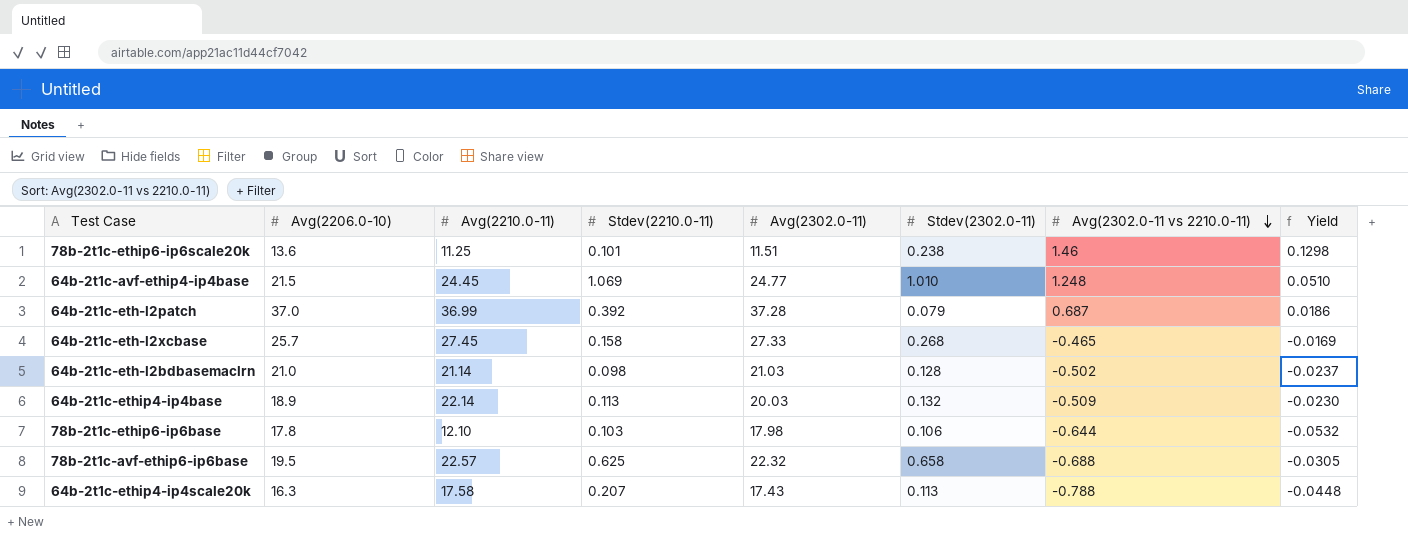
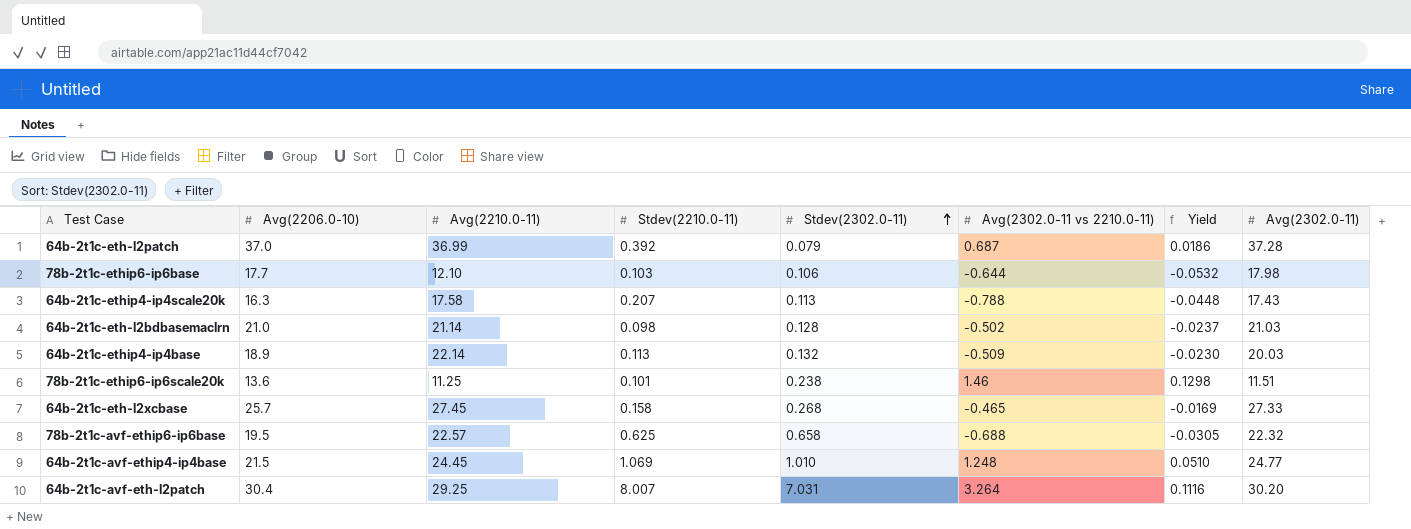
row order: Avg(2302.0-11 vs 2210.0-11) descending -> Stdev(2302.0-11) ascending
column Avg(2302.0-11) | position: 5 -> 8
78b-2t1c-ethip6-ip6base | Avg(2206.0-10): 17.8 -> 17.7
row 64b-2t1c-avf-eth-l2patch: none -> 30.4 | 29.25 | 8.007 | 7.031 | 3.264 | 0.1116 | 30.20

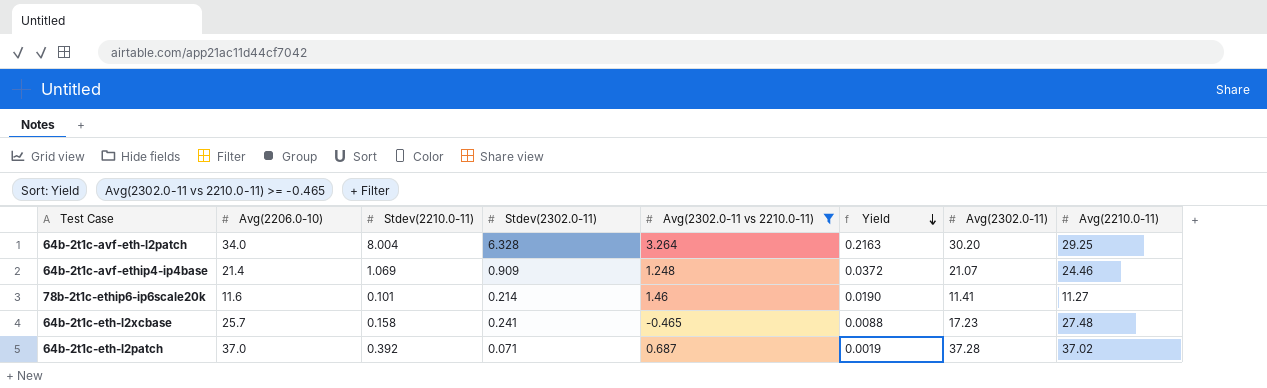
filter: none -> Avg(2302.0-11 vs 2210.0-11) >= -0.465
row order: Stdev(2302.0-11) ascending -> Yield descending
column Yield | formula: [Avg(2302.0-11 vs 2210.0-11)] / [Avg(2210.0-11)] -> [Stdev(2302.0-11)] / [Avg(2210.0-11)]
column Avg(2210.0-11) | position: 3 -> 8
64b-2t1c-avf-eth-l2patch | Avg(2206.0-10): 30.4 -> 34.0
64b-2t1c-avf-eth-l2patch | Stdev(2210.0-11): 8.007 -> 8.004
64b-2t1c-avf-eth-l2patch | Stdev(2302.0-11): 7.031 -> 6.328
64b-2t1c-avf-ethip4-ip4base | Avg(2206.0-10): 21.5 -> 21.4
64b-2t1c-avf-ethip4-ip4base | Stdev(2302.0-11): 1.010 -> 0.909
64b-2t1c-avf-ethip4-ip4base | Avg(2302.0-11): 24.77 -> 21.07
64b-2t1c-avf-ethip4-ip4base | Avg(2210.0-11): 24.45 -> 24.46
78b-2t1c-ethip6-ip6scale20k | Avg(2206.0-10): 13.6 -> 11.6
78b-2t1c-ethip6-ip6scale20k | Stdev(2302.0-11): 0.238 -> 0.214
78b-2t1c-ethip6-ip6scale20k | Avg(2302.0-11): 11.51 -> 11.41
78b-2t1c-ethip6-ip6scale20k | Avg(2210.0-11): 11.25 -> 11.27
64b-2t1c-eth-l2xcbase | Stdev(2302.0-11): 0.268 -> 0.241
64b-2t1c-eth-l2xcbase | Avg(2302.0-11): 27.33 -> 17.23
64b-2t1c-eth-l2xcbase | Avg(2210.0-11): 27.45 -> 27.48
64b-2t1c-eth-l2patch | Stdev(2302.0-11): 0.079 -> 0.071
64b-2t1c-eth-l2patch | Avg(2210.0-11): 36.99 -> 37.02

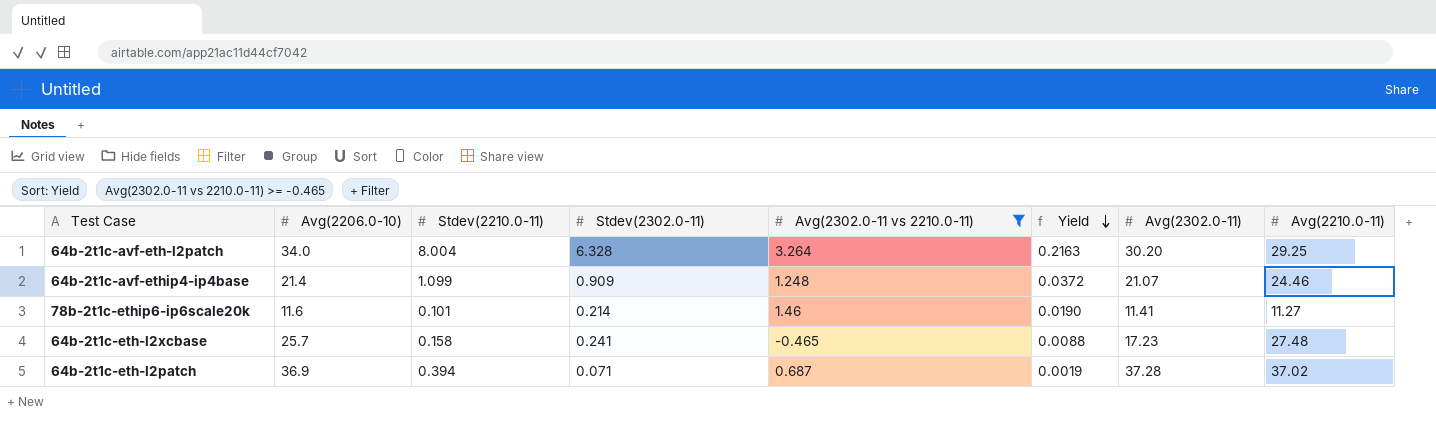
64b-2t1c-avf-ethip4-ip4base | Stdev(2210.0-11): 1.069 -> 1.099
64b-2t1c-eth-l2patch | Avg(2206.0-10): 37.0 -> 36.9
64b-2t1c-eth-l2patch | Stdev(2210.0-11): 0.392 -> 0.394

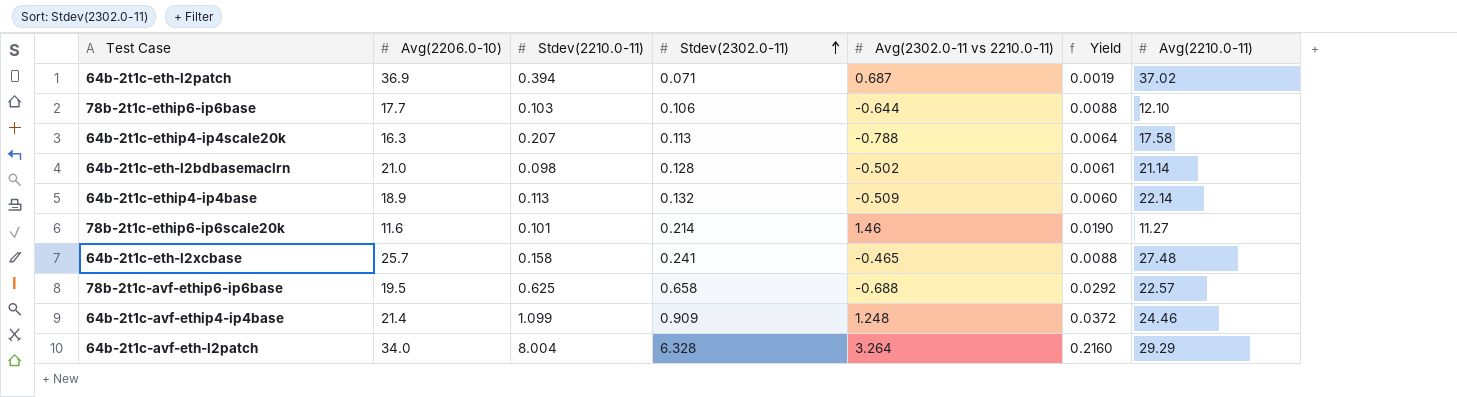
filter: Avg(2302.0-11 vs 2210.0-11) >= -0.465 -> none
row order: Yield descending -> Stdev(2302.0-11) ascending
column Avg(2302.0-11) | position: 7 -> none
64b-2t1c-avf-eth-l2patch | Yield: 0.2163 -> 0.2160
64b-2t1c-avf-eth-l2patch | Avg(2210.0-11): 29.25 -> 29.29

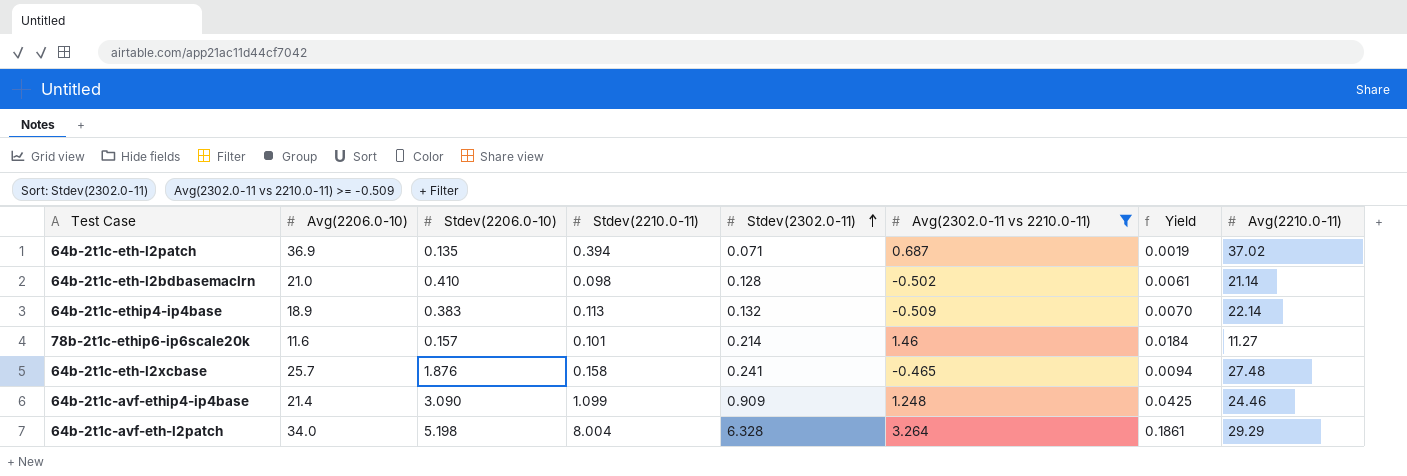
filter: none -> Avg(2302.0-11 vs 2210.0-11) >= -0.509
column Stdev(2206.0-10) | position: none -> 3
column Yield | formula: [Stdev(2302.0-11)] / [Avg(2210.0-11)] -> [Stdev(2302.0-11)] / [Avg(2206.0-10)]

